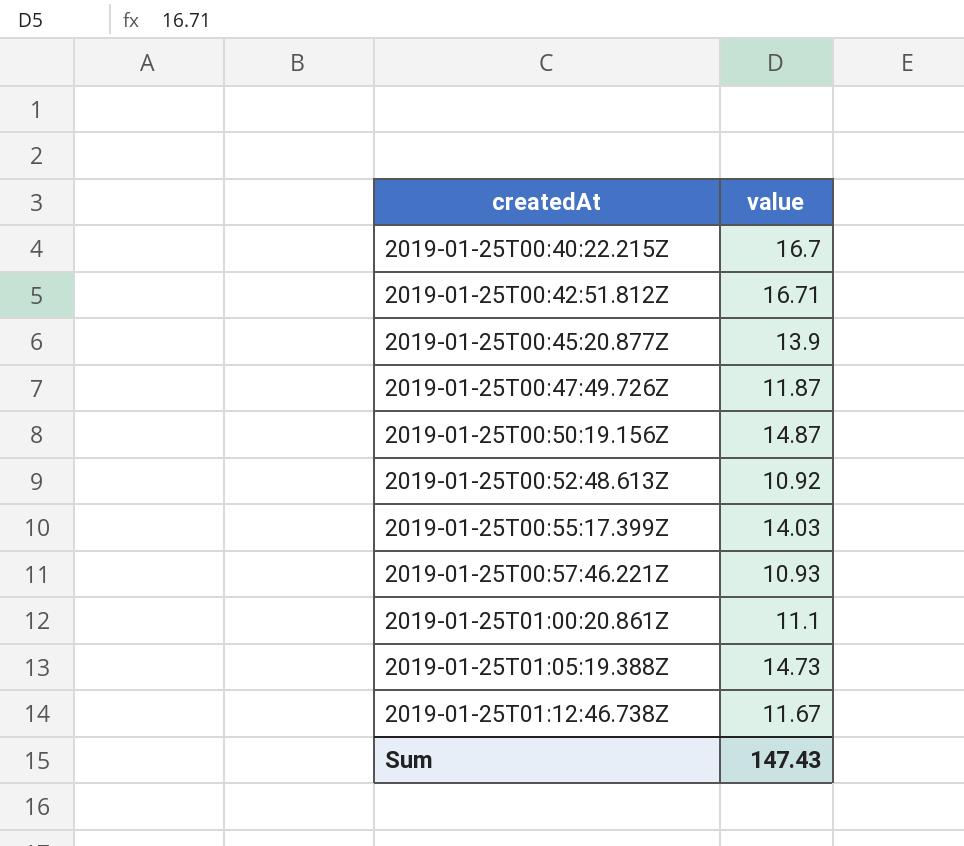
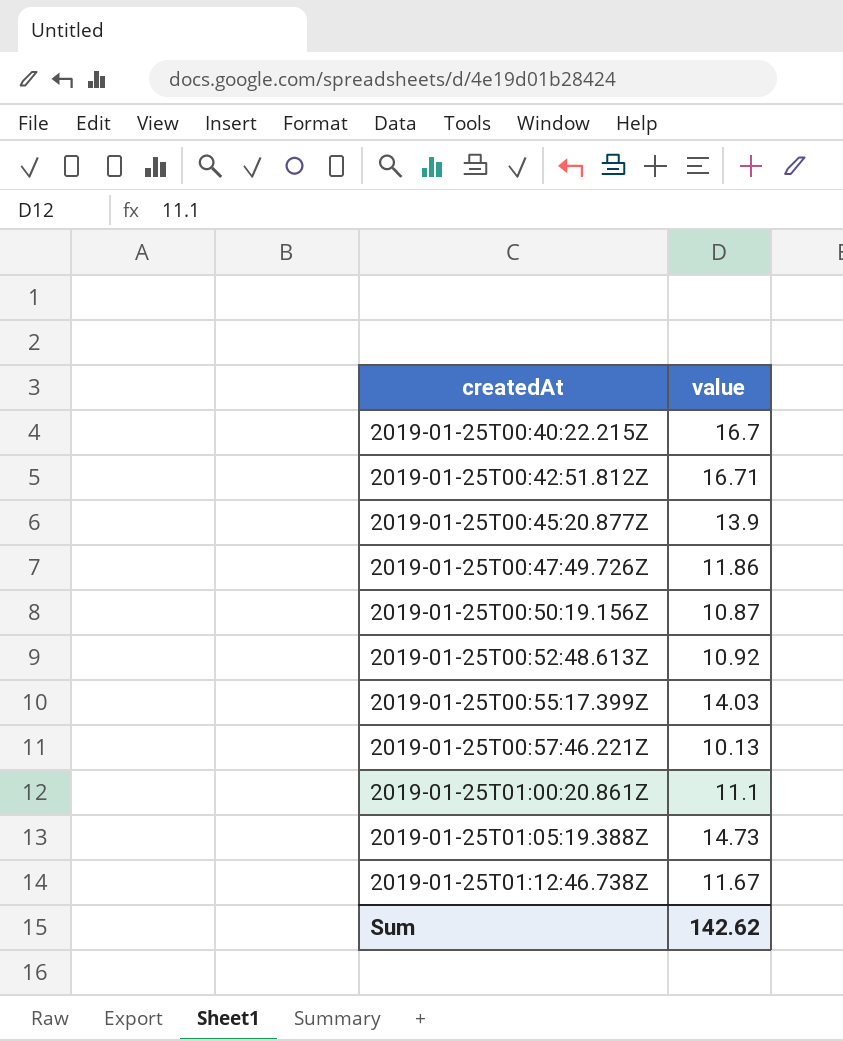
2019-01-25T00:47:49.726Z | value: 11.87 -> 11.86
2019-01-25T00:50:19.156Z | value: 14.87 -> 10.87
2019-01-25T00:57:46.221Z | value: 10.93 -> 10.13
Sum | value: 147.43 -> 142.62

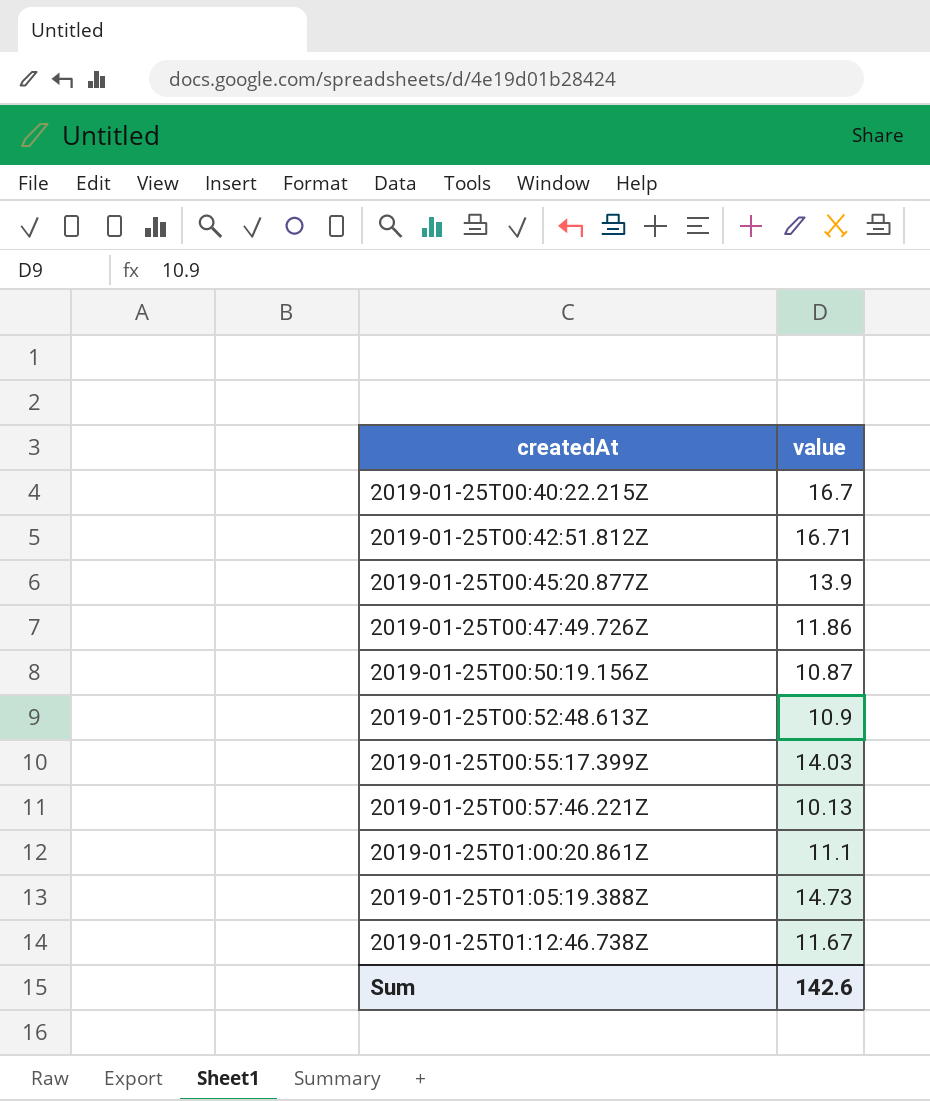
2019-01-25T00:52:48.613Z | value: 10.92 -> 10.9
Sum | value: 142.62 -> 142.6

